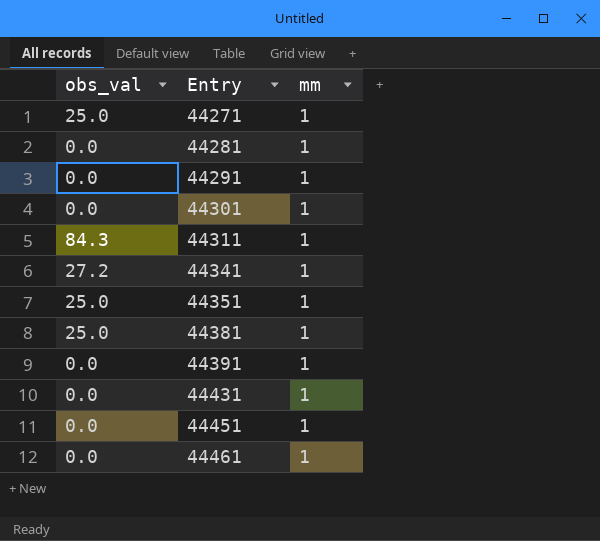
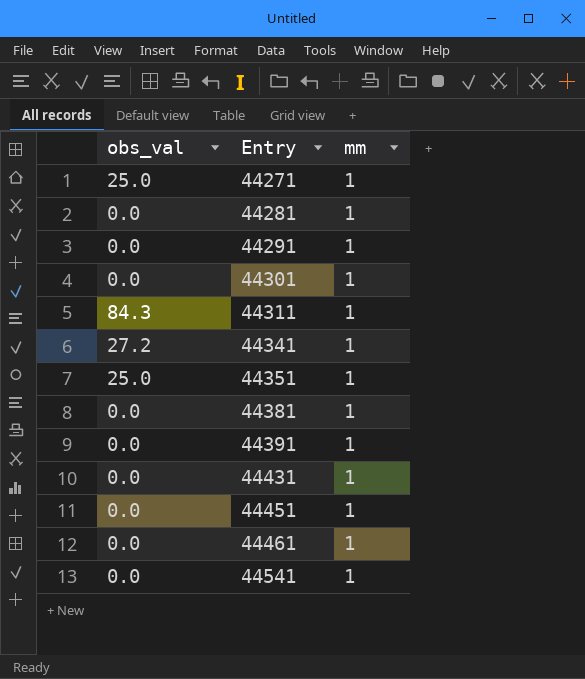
44381 | obs_val: 25.0 -> 0.0
row 44541: none -> 0.0 | 1

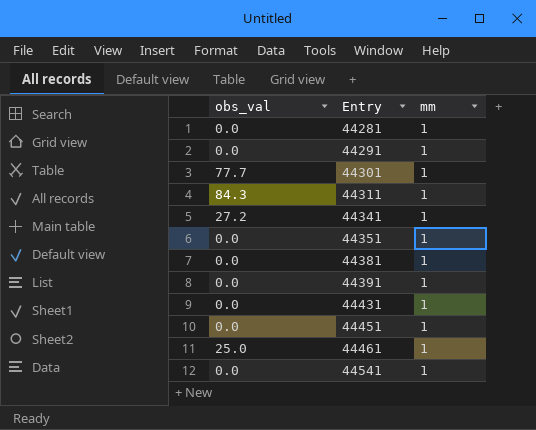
row 44271: 25.0 | 1 -> none
44301 | obs_val: 0.0 -> 77.7
44351 | obs_val: 25.0 -> 0.0
44461 | obs_val: 0.0 -> 25.0

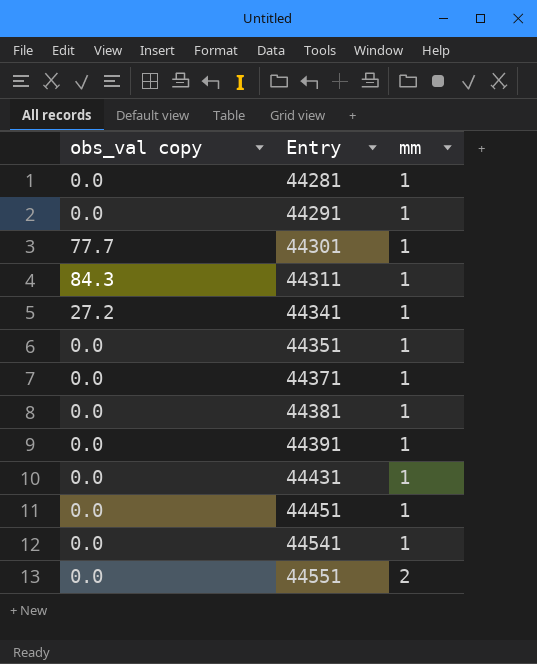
column name: obs_val -> obs_val copy
row 44461: 25.0 | 1 -> none
row 44371: none -> 0.0 | 1
row 44551: none -> 0.0 | 2

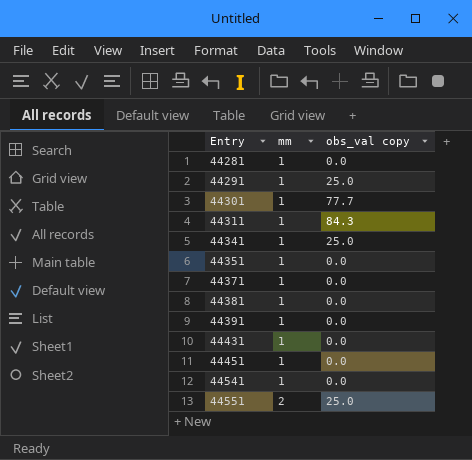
column obs_val copy | position: 1 -> 3
44291 | obs_val copy: 0.0 -> 25.0
44341 | obs_val copy: 27.2 -> 25.0
44551 | obs_val copy: 0.0 -> 25.0

